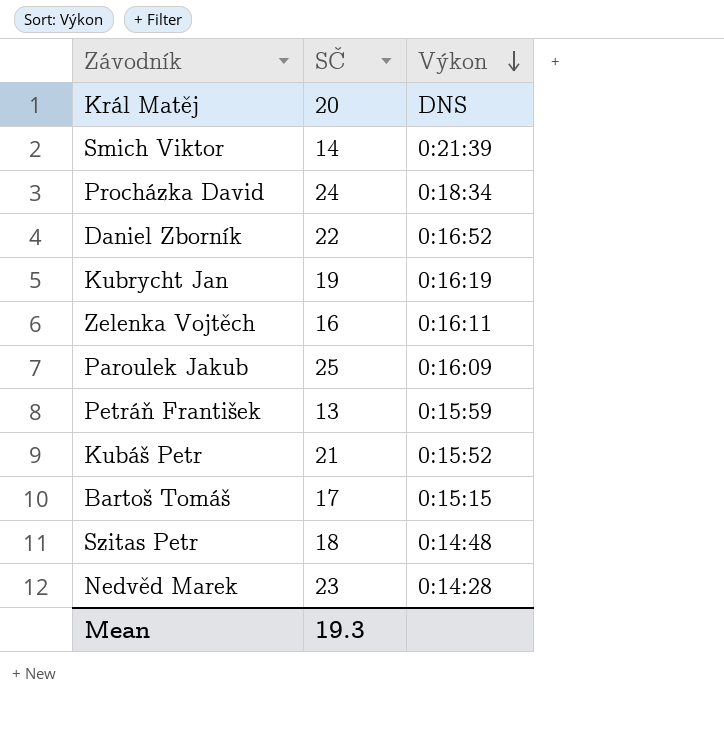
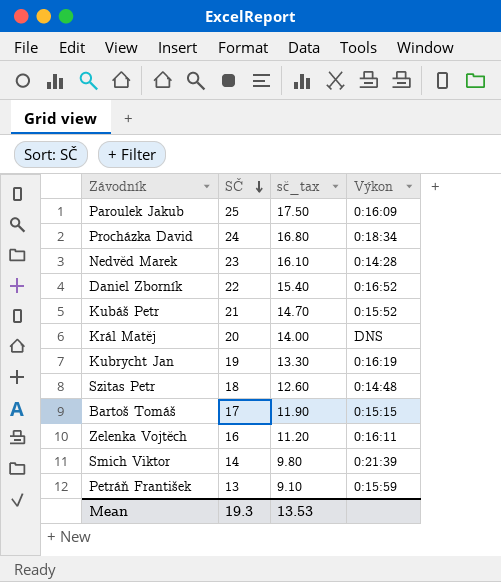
row order: Výkon descending -> SČ descending
column sč_tax | formula: none -> [SČ] * 0.7

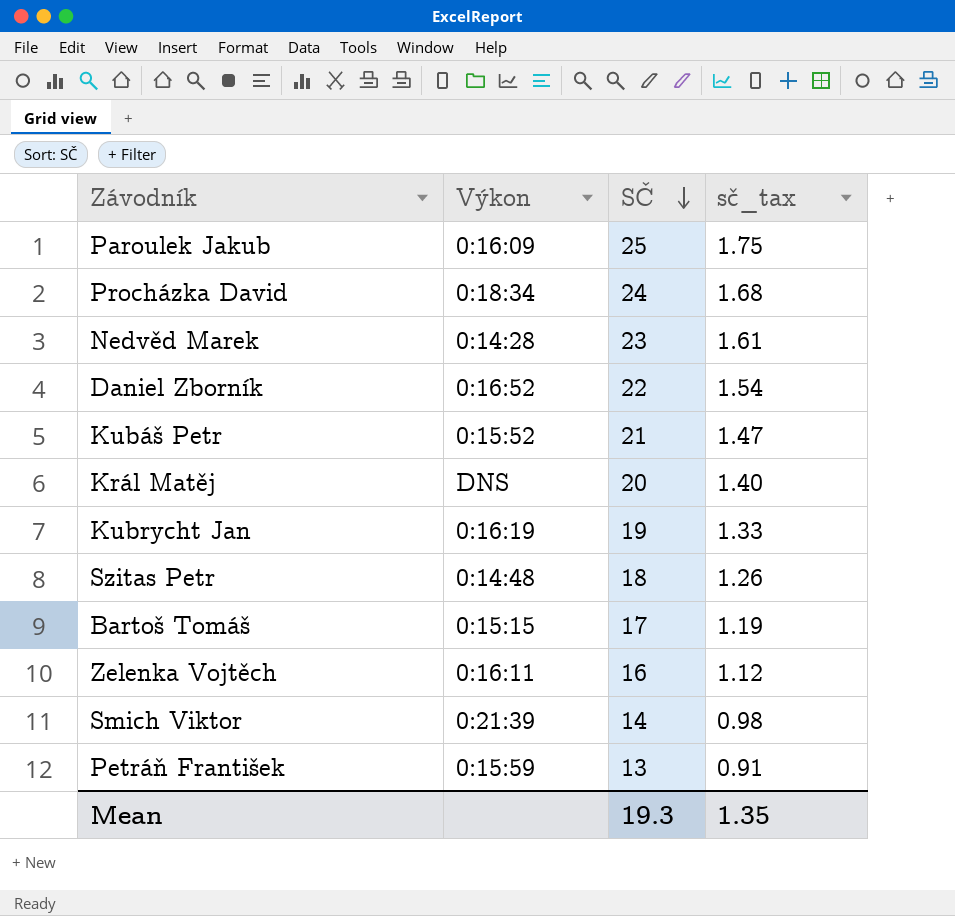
column Výkon | position: 4 -> 2
column sč_tax | formula: [SČ] * 0.7 -> [SČ] * 0.07
Mean | sč_tax: 13.53 -> 1.35

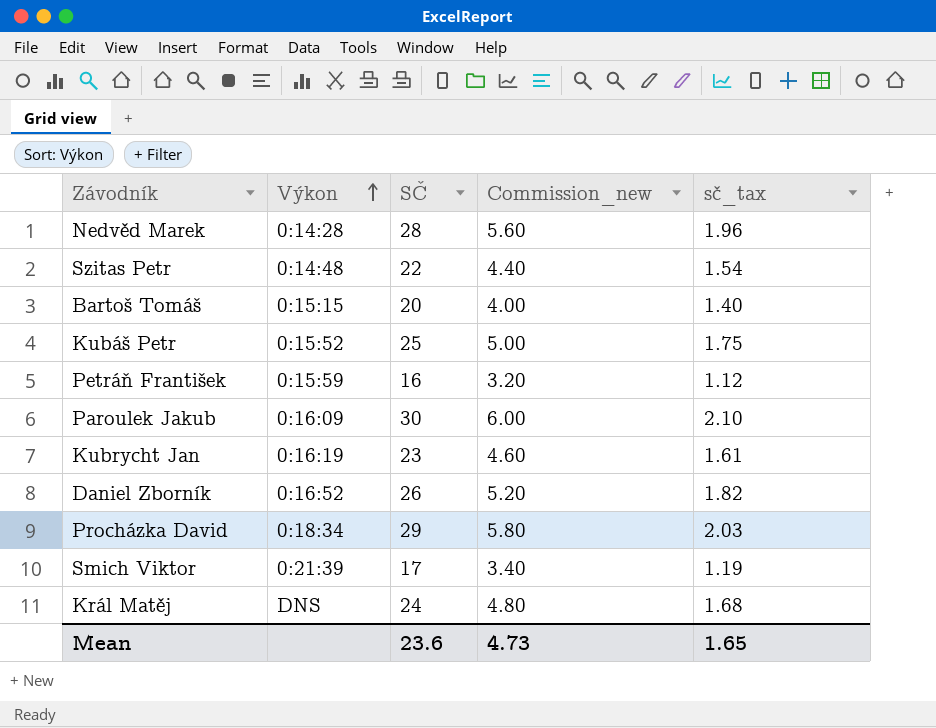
row order: SČ descending -> Výkon ascending
column Commission_new | formula: none -> [SČ] * 0.2
row Zelenka Vojtěch: 0:16:11 | 16 | 1.12 -> none
Nedvěd Marek | SČ: 23 -> 28
Nedvěd Marek | sč_tax: 1.61 -> 1.96
Szitas Petr | SČ: 18 -> 22
Szitas Petr | sč_tax: 1.26 -> 1.54
Bartoš Tomáš | SČ: 17 -> 20
Bartoš Tomáš | sč_tax: 1.19 -> 1.40
Kubáš Petr | SČ: 21 -> 25
Kubáš Petr | sč_tax: 1.47 -> 1.75
Petráň František | SČ: 13 -> 16
Petráň František | sč_tax: 0.91 -> 1.12
Paroulek Jakub | SČ: 25 -> 30
Paroulek Jakub | sč_tax: 1.75 -> 2.10
Kubrycht Jan | SČ: 19 -> 23
Kubrycht Jan | sč_tax: 1.33 -> 1.61
Daniel Zborník | SČ: 22 -> 26
Daniel Zborník | sč_tax: 1.54 -> 1.82
Procházka David | SČ: 24 -> 29
Procházka David | sč_tax: 1.68 -> 2.03
Smich Viktor | SČ: 14 -> 17
Smich Viktor | sč_tax: 0.98 -> 1.19
Král Matěj | SČ: 20 -> 24
Král Matěj | sč_tax: 1.40 -> 1.68
Mean | SČ: 19.3 -> 23.6
Mean | sč_tax: 1.35 -> 1.65

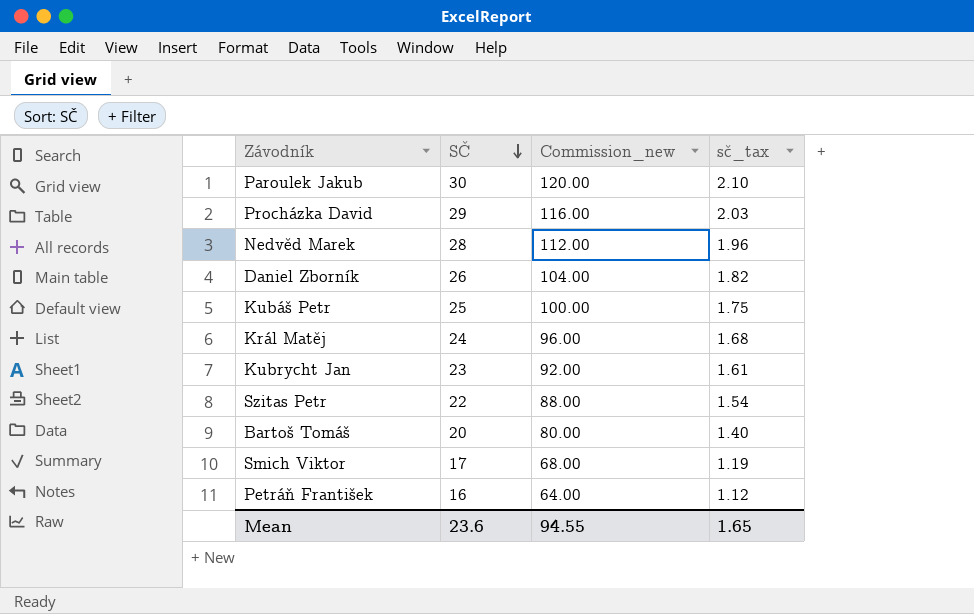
row order: Výkon ascending -> SČ descending
column Výkon | position: 2 -> none
column Commission_new | formula: [SČ] * 0.2 -> [SČ] * 4
Mean | Commission_new: 4.73 -> 94.55

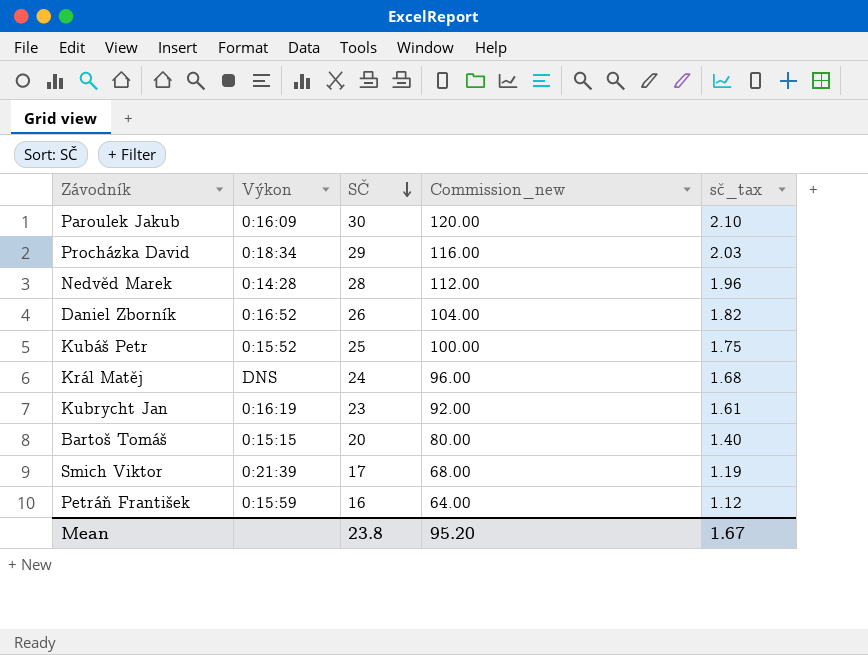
column Výkon | position: none -> 2
row Szitas Petr: 22 | 88.00 | 1.54 -> none
Mean | SČ: 23.6 -> 23.8
Mean | Commission_new: 94.55 -> 95.20
Mean | sč_tax: 1.65 -> 1.67

